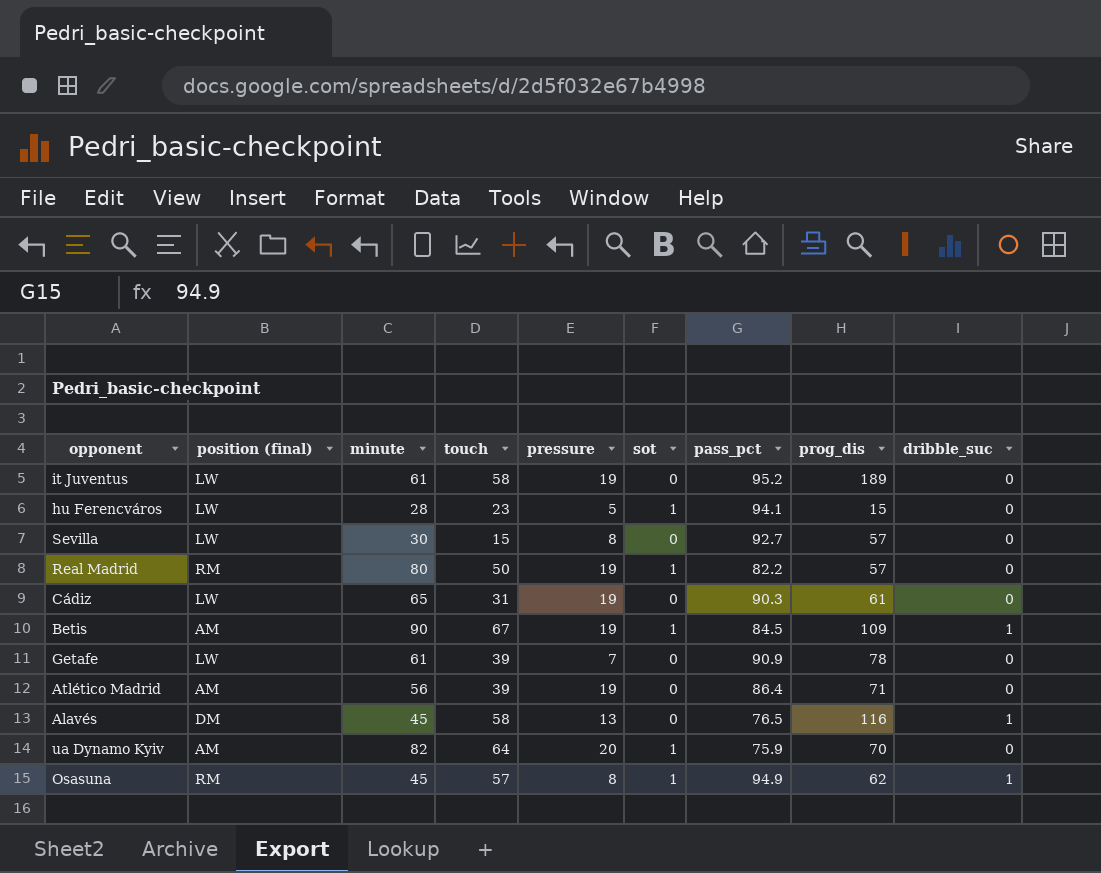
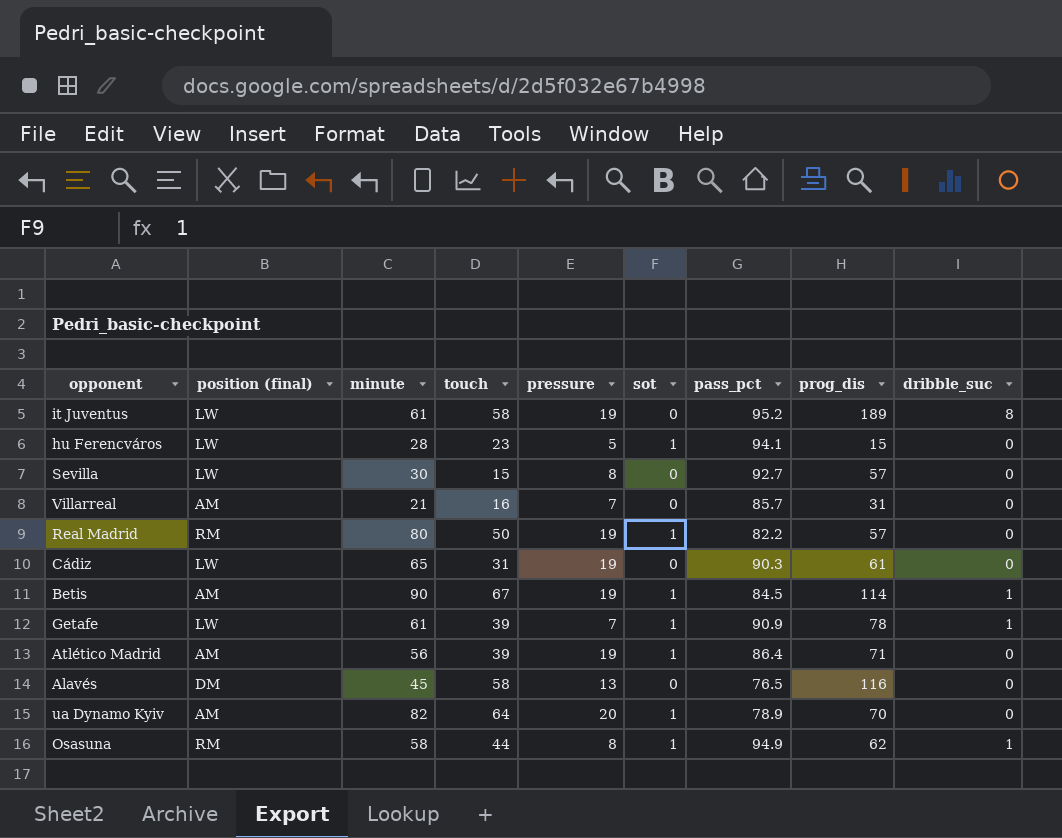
it Juventus | dribble_suc: 0 -> 8
row Villarreal: none -> AM | 21 | 16 | 7 | 0 | 85.7 | 31 | 0
Betis | prog_dis: 109 -> 114
Getafe | sot: 0 -> 1
Getafe | dribble_suc: 0 -> 1
Atlético Madrid | sot: 0 -> 1
Alavés | dribble_suc: 1 -> 0
ua Dynamo Kyiv | pass_pct: 75.9 -> 78.9
Osasuna | minute: 45 -> 58
Osasuna | touch: 57 -> 44

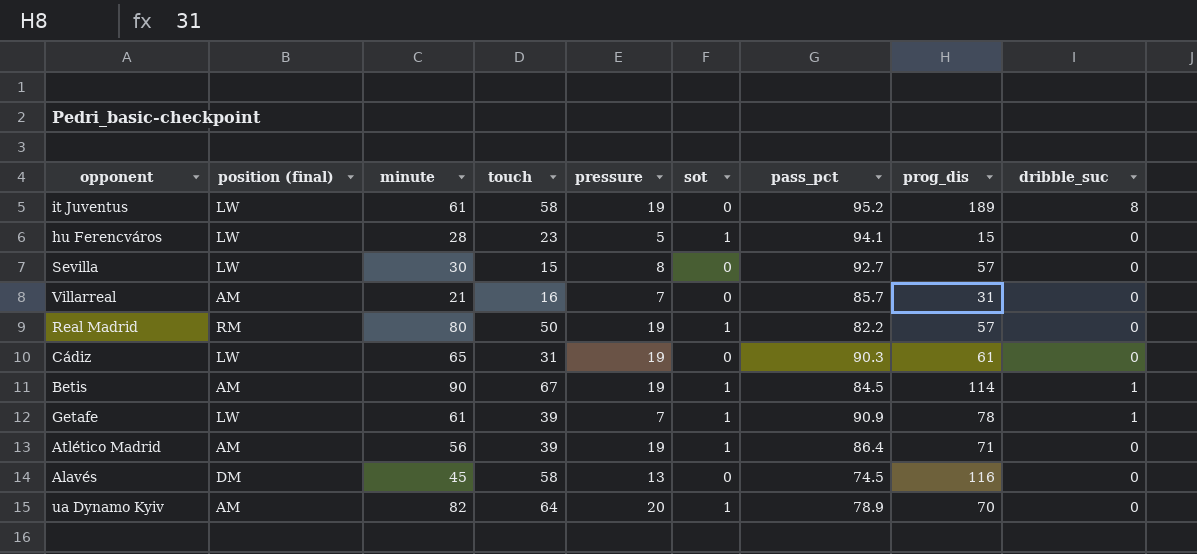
row Osasuna: RM | 58 | 44 | 8 | 1 | 94.9 | 62 | 1 -> none
Alavés | pass_pct: 76.5 -> 74.5

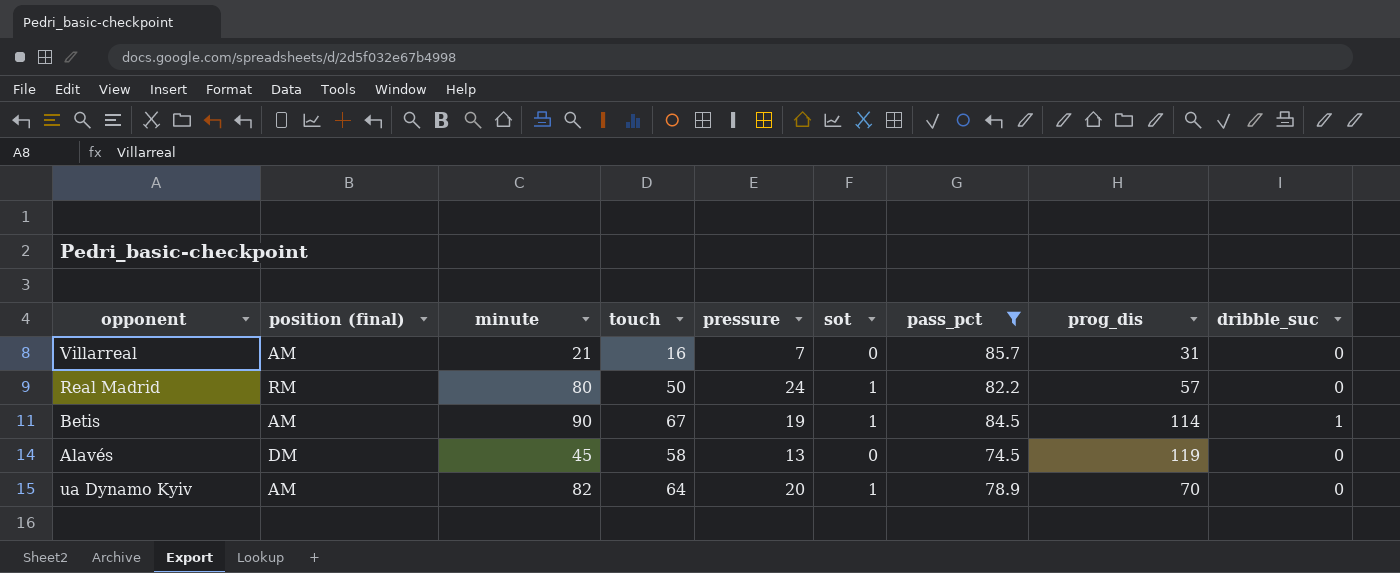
filter: none -> pass_pct <= 85.7
Real Madrid | pressure: 19 -> 24
Alavés | prog_dis: 116 -> 119

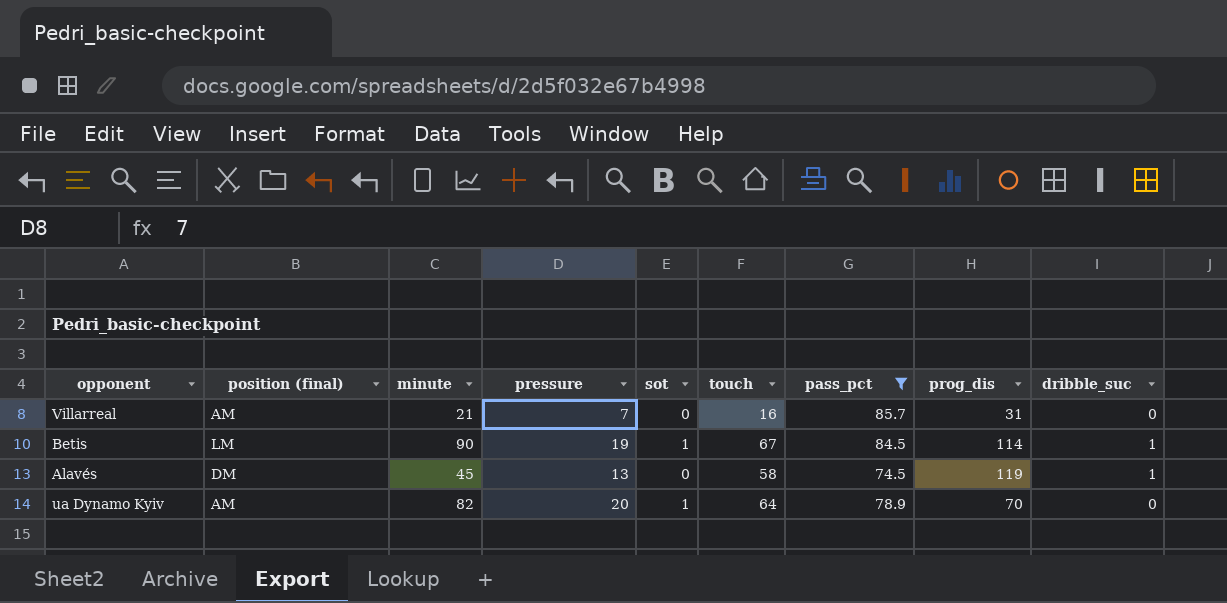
column touch | position: 4 -> 6
row Real Madrid: RM | 80 | 50 | 24 | 1 | 82.2 | 57 | 0 -> none
Betis | position (final): AM -> LM
Alavés | dribble_suc: 0 -> 1

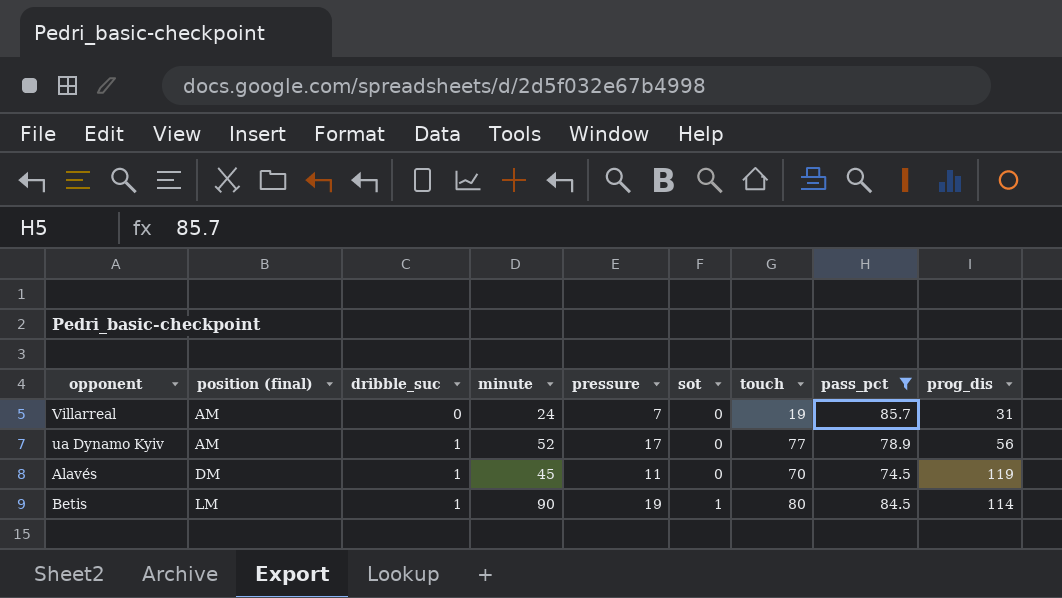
row order: none -> position (final) ascending
column dribble_suc | position: 9 -> 3
Villarreal | minute: 21 -> 24
Villarreal | touch: 16 -> 19
ua Dynamo Kyiv | dribble_suc: 0 -> 1
ua Dynamo Kyiv | minute: 82 -> 52
ua Dynamo Kyiv | pressure: 20 -> 17
ua Dynamo Kyiv | sot: 1 -> 0
ua Dynamo Kyiv | touch: 64 -> 77
ua Dynamo Kyiv | prog_dis: 70 -> 56
Alavés | pressure: 13 -> 11
Alavés | touch: 58 -> 70
Betis | touch: 67 -> 80

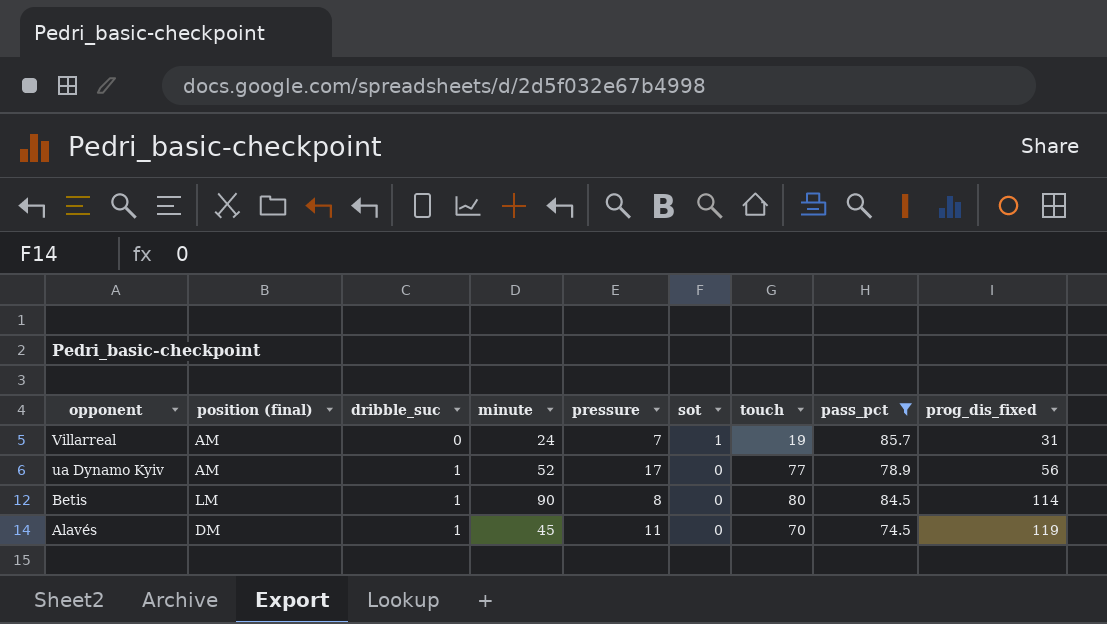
row order: position (final) ascending -> opponent descending
column name: prog_dis -> prog_dis_fixed
Villarreal | sot: 0 -> 1
Betis | pressure: 19 -> 8
Betis | sot: 1 -> 0

